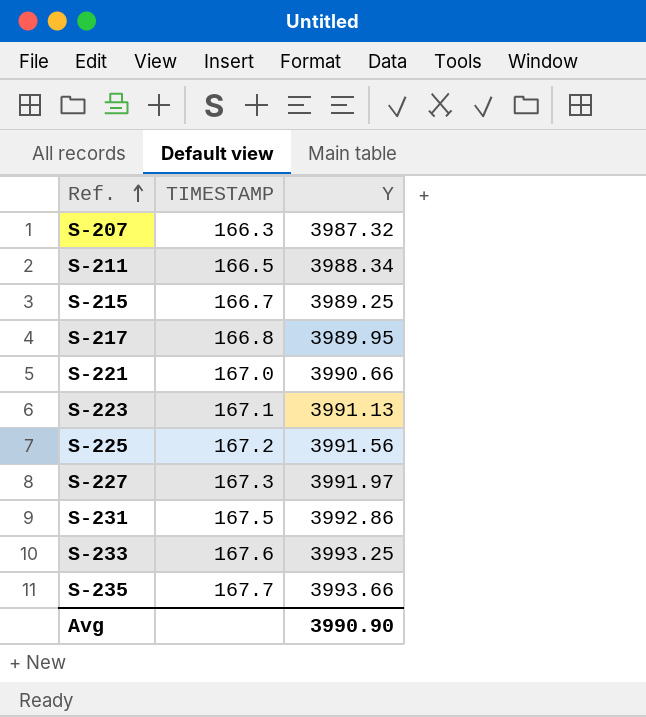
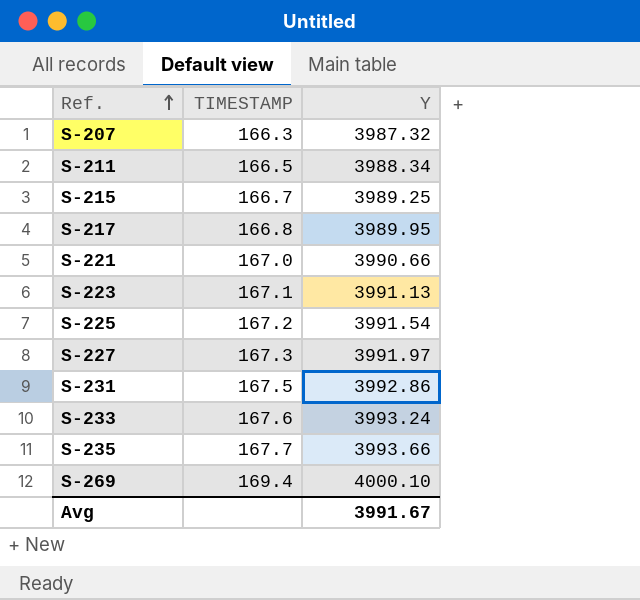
S-225 | Y: 3991.56 -> 3991.54
S-233 | Y: 3993.25 -> 3993.24
row S-269: none -> 169.4 | 4000.10
Avg | Y: 3990.90 -> 3991.67

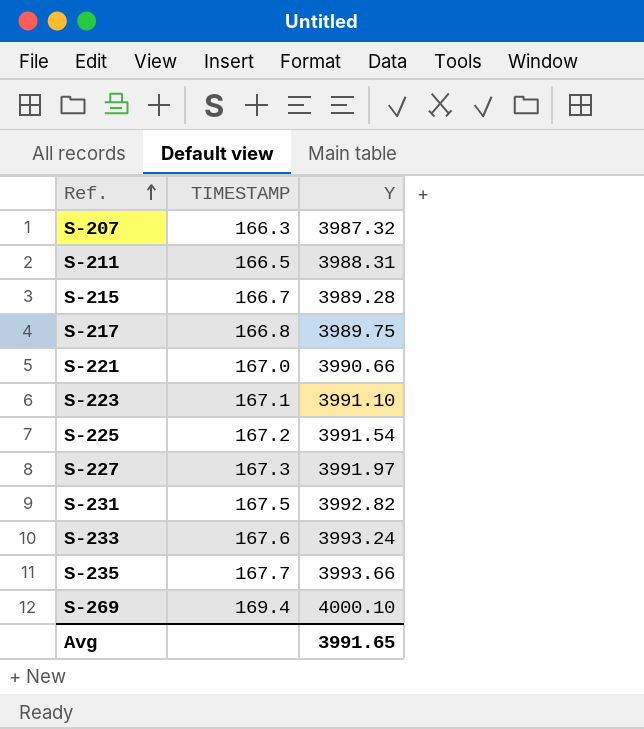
S-211 | Y: 3988.34 -> 3988.31
S-215 | Y: 3989.25 -> 3989.28
S-217 | Y: 3989.95 -> 3989.75
S-223 | Y: 3991.13 -> 3991.10
S-231 | Y: 3992.86 -> 3992.82
Avg | Y: 3991.67 -> 3991.65

